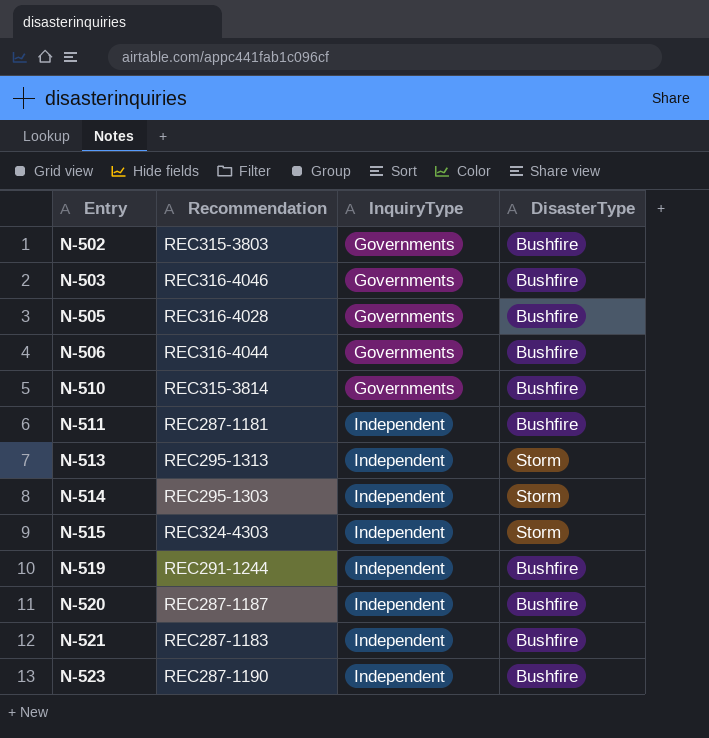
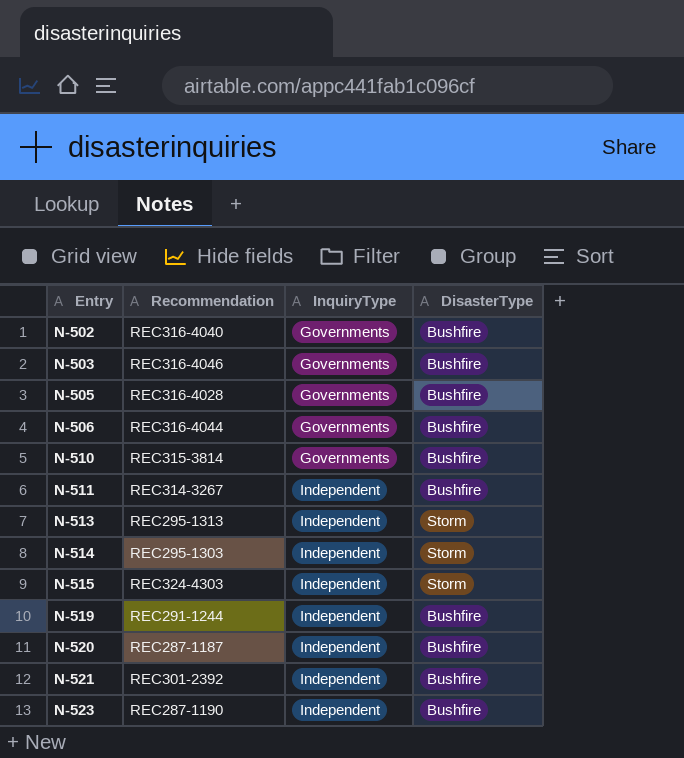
N-502 | Recommendation: REC315-3803 -> REC316-4040
N-511 | Recommendation: REC287-1181 -> REC314-3267
N-521 | Recommendation: REC287-1183 -> REC301-2392

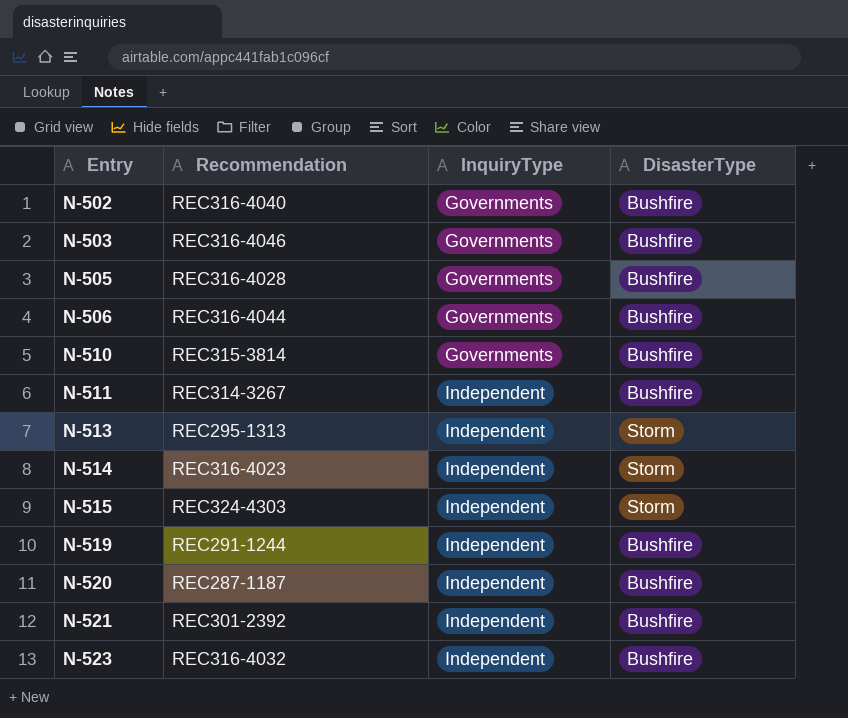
N-514 | Recommendation: REC295-1303 -> REC316-4023
N-523 | Recommendation: REC287-1190 -> REC316-4032

